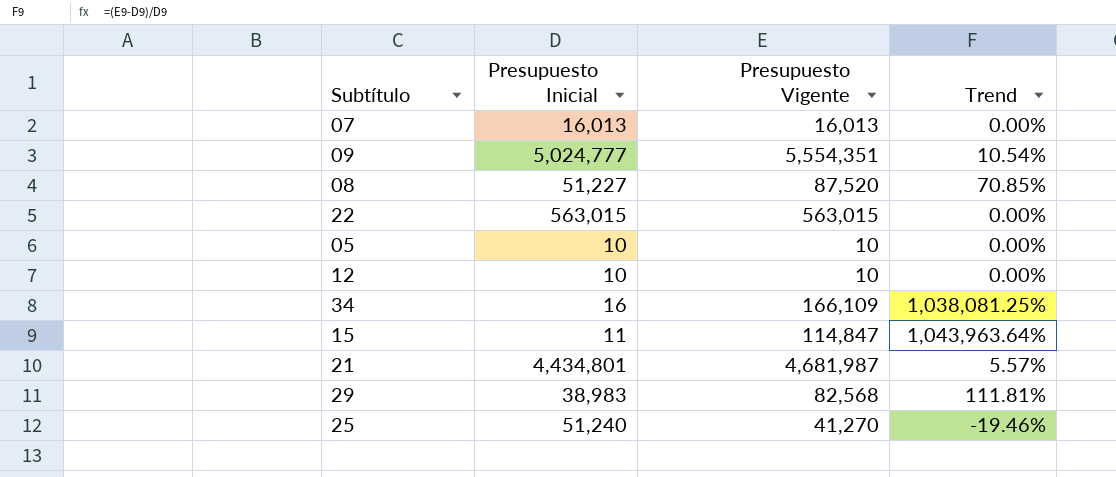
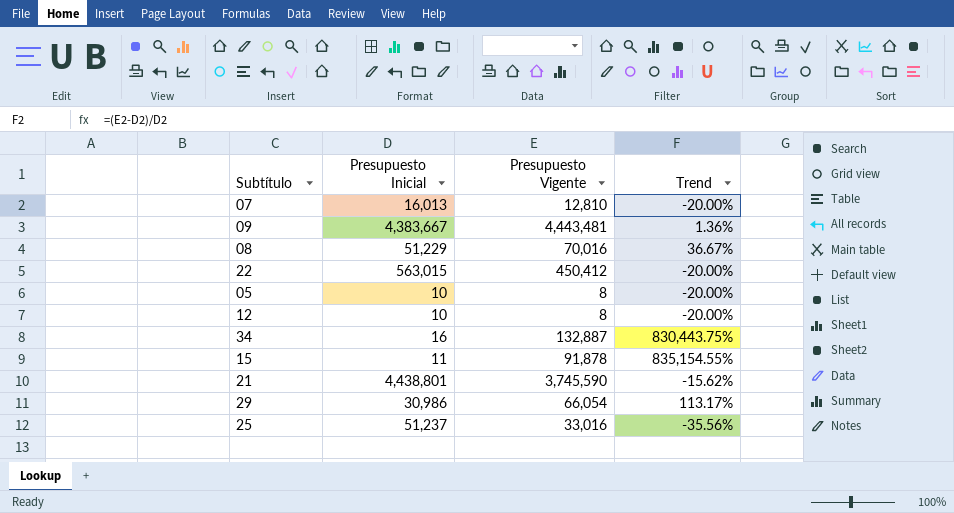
07 | Presupuesto Vigente: 16,013 -> 12,810
07 | Trend: 0.00% -> -20.00%
09 | Presupuesto Inicial: 5,024,777 -> 4,383,667
09 | Presupuesto Vigente: 5,554,351 -> 4,443,481
09 | Trend: 10.54% -> 1.36%
08 | Presupuesto Inicial: 51,227 -> 51,229
08 | Presupuesto Vigente: 87,520 -> 70,016
08 | Trend: 70.85% -> 36.67%
22 | Presupuesto Vigente: 563,015 -> 450,412
22 | Trend: 0.00% -> -20.00%
05 | Presupuesto Vigente: 10 -> 8
05 | Trend: 0.00% -> -20.00%
12 | Presupuesto Vigente: 10 -> 8
12 | Trend: 0.00% -> -20.00%
34 | Presupuesto Vigente: 166,109 -> 132,887
34 | Trend: 1,038,081.25% -> 830,443.75%
15 | Presupuesto Vigente: 114,847 -> 91,878
15 | Trend: 1,043,963.64% -> 835,154.55%
21 | Presupuesto Inicial: 4,434,801 -> 4,438,801
21 | Presupuesto Vigente: 4,681,987 -> 3,745,590
21 | Trend: 5.57% -> -15.62%
29 | Presupuesto Inicial: 38,983 -> 30,986
29 | Presupuesto Vigente: 82,568 -> 66,054
29 | Trend: 111.81% -> 113.17%
25 | Presupuesto Inicial: 51,240 -> 51,237
25 | Presupuesto Vigente: 41,270 -> 33,016
25 | Trend: -19.46% -> -35.56%

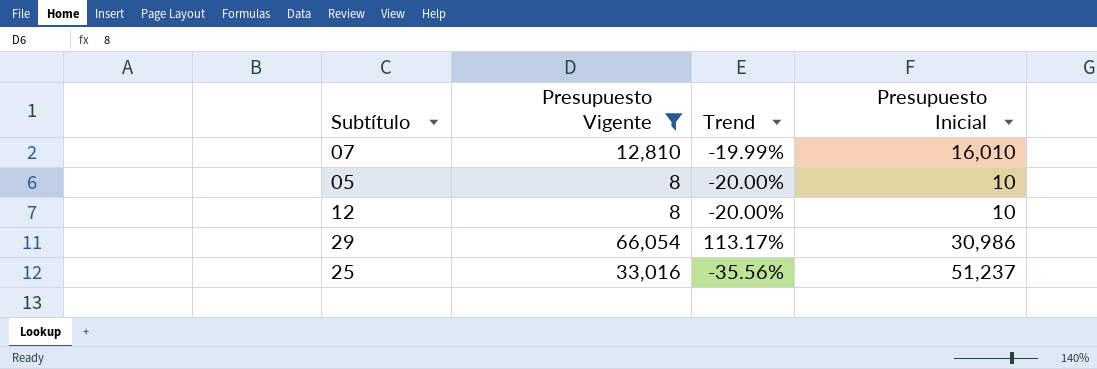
filter: none -> Presupuesto Vigente <= 66,054
column Presupuesto Inicial | position: 2 -> 4
07 | Trend: -20.00% -> -19.99%
07 | Presupuesto Inicial: 16,013 -> 16,010

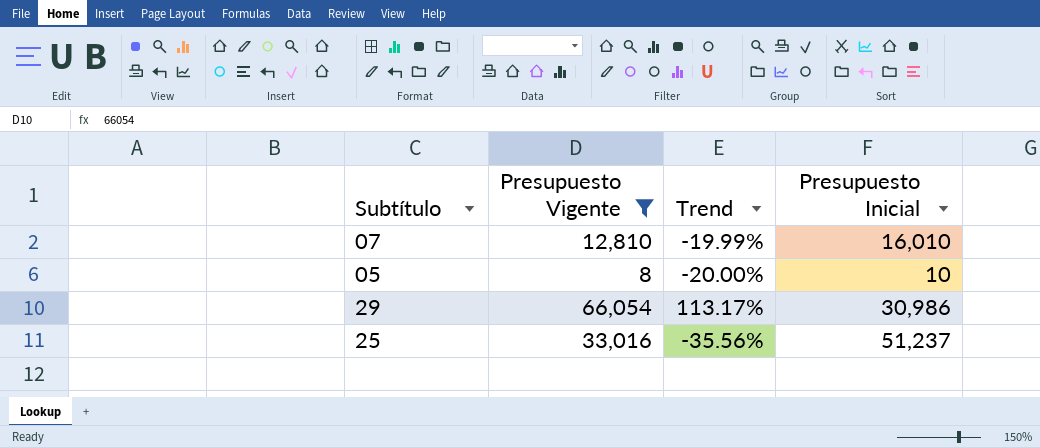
row 12: 8 | -20.00% | 10 -> none

